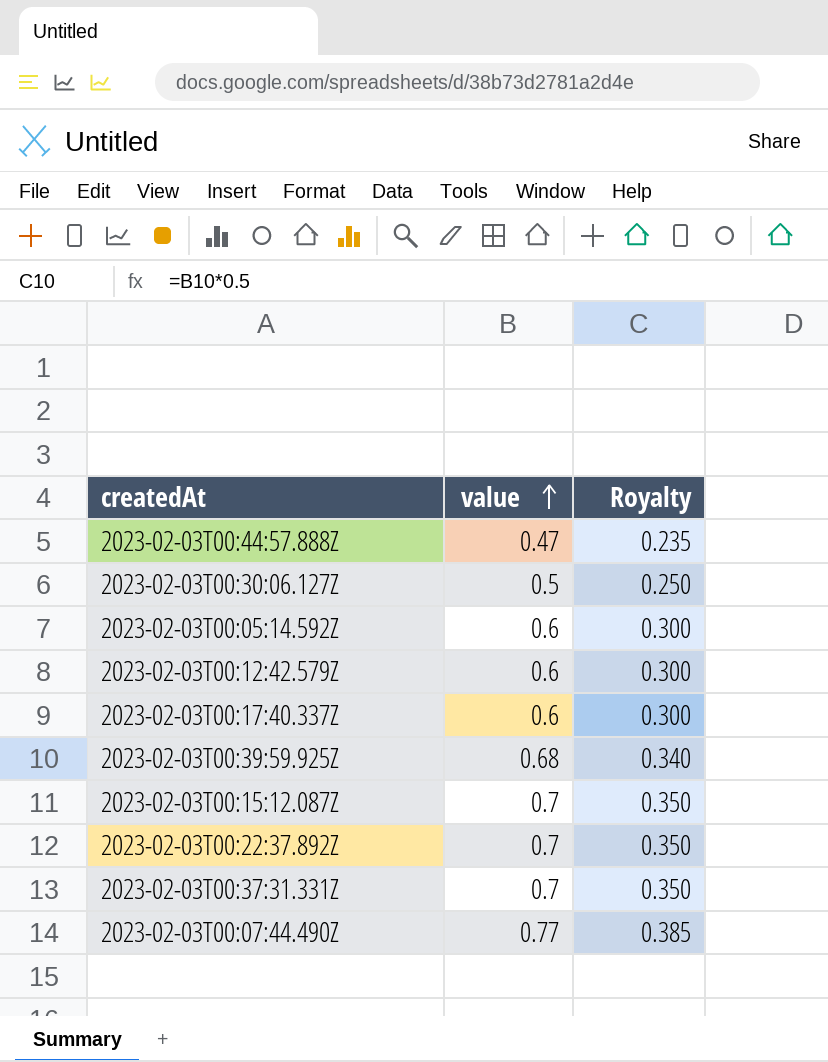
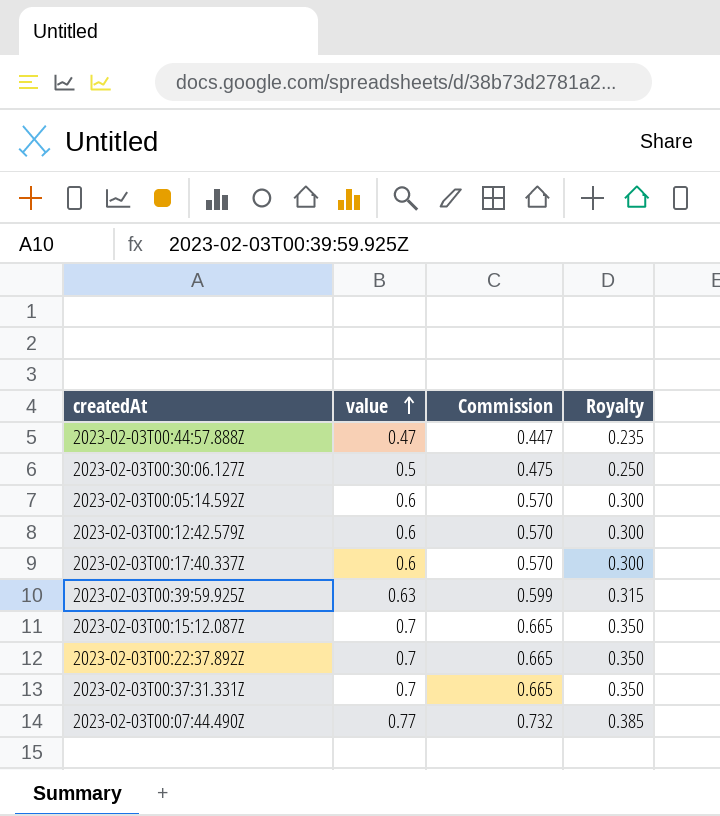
column Commission | formula: none -> [value] * 0.95
2023-02-03T00:39:59.925Z | value: 0.68 -> 0.63
2023-02-03T00:39:59.925Z | Royalty: 0.340 -> 0.315

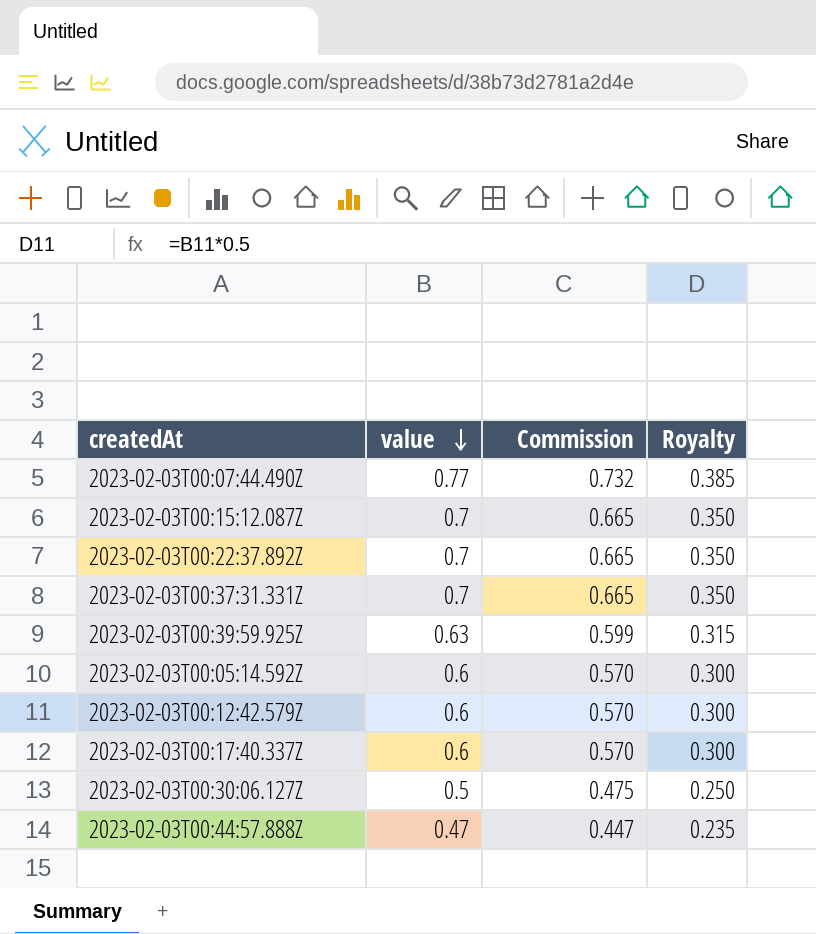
row order: value ascending -> value descending

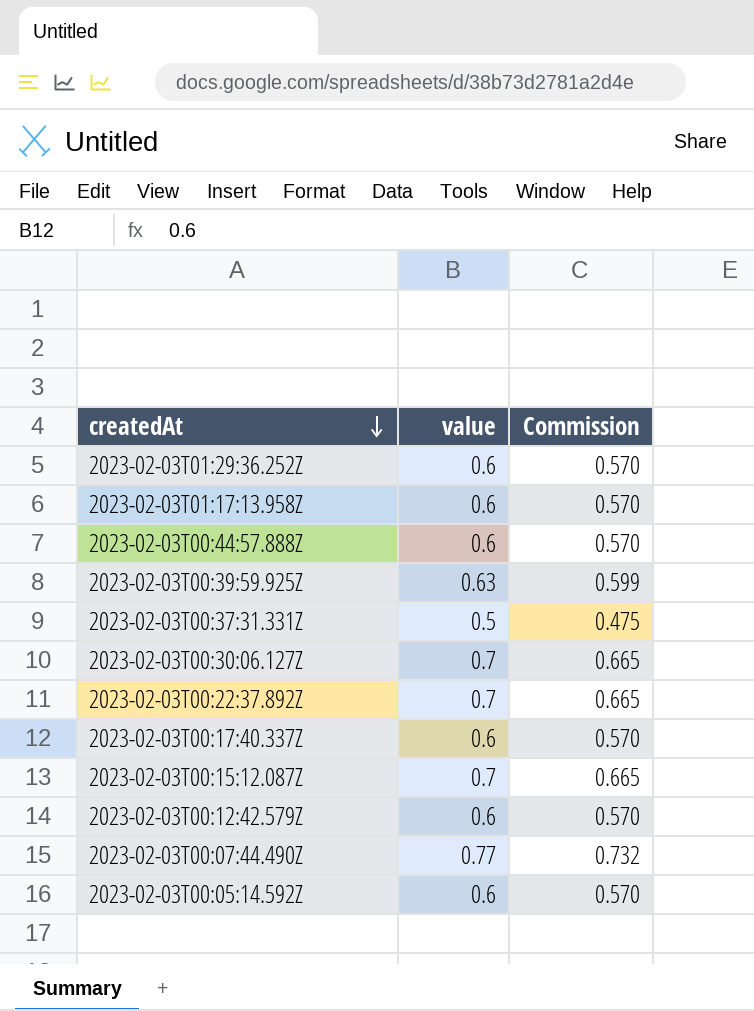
row order: value descending -> createdAt descending
column Royalty | formula: [value] * 0.5 -> none
row 2023-02-03T01:29:36.252Z: none -> 0.6 | 0.570
row 2023-02-03T01:17:13.958Z: none -> 0.6 | 0.570
2023-02-03T00:44:57.888Z | value: 0.47 -> 0.6
2023-02-03T00:44:57.888Z | Commission: 0.447 -> 0.570
2023-02-03T00:37:31.331Z | value: 0.7 -> 0.5
2023-02-03T00:37:31.331Z | Commission: 0.665 -> 0.475
2023-02-03T00:30:06.127Z | value: 0.5 -> 0.7
2023-02-03T00:30:06.127Z | Commission: 0.475 -> 0.665

